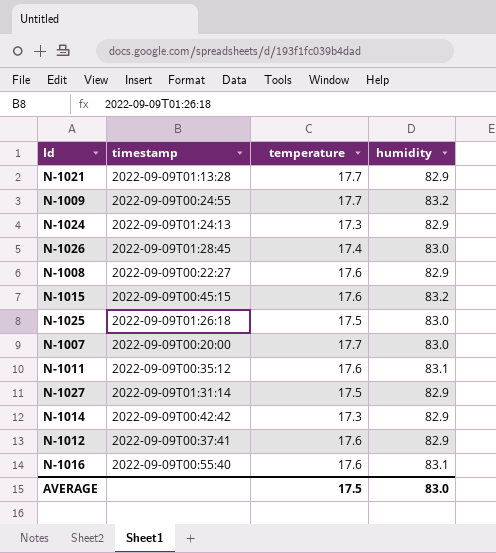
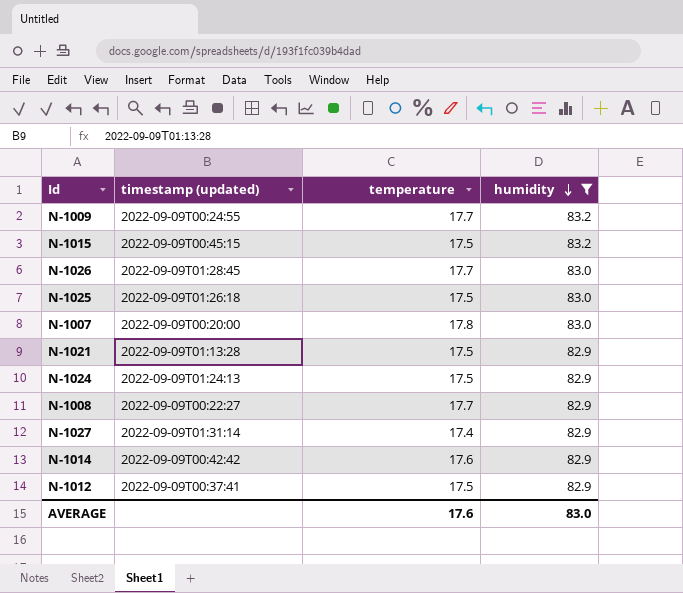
filter: none -> humidity != 83.1
row order: none -> humidity descending
column name: timestamp -> timestamp (updated)
N-1015 | temperature: 17.6 -> 17.5
N-1026 | temperature: 17.4 -> 17.7
N-1007 | temperature: 17.7 -> 17.8
N-1021 | temperature: 17.7 -> 17.5
N-1024 | temperature: 17.3 -> 17.5
N-1008 | temperature: 17.6 -> 17.7
N-1027 | temperature: 17.5 -> 17.4
N-1014 | temperature: 17.3 -> 17.6
N-1012 | temperature: 17.6 -> 17.5
AVERAGE | temperature: 17.5 -> 17.6

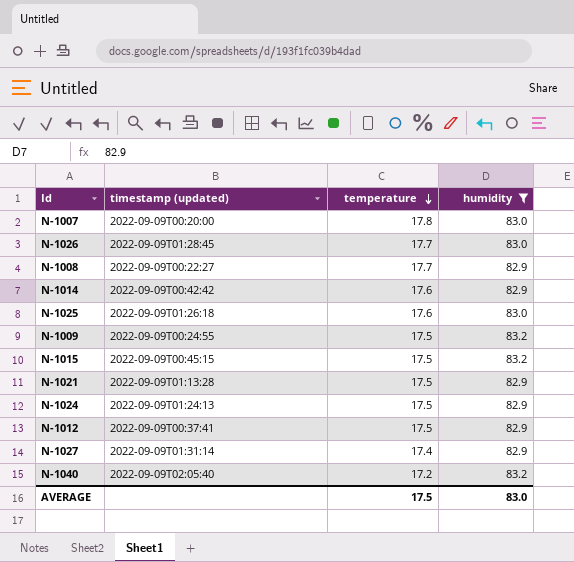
row order: humidity descending -> temperature descending
N-1025 | temperature: 17.5 -> 17.6
N-1009 | temperature: 17.7 -> 17.5
row N-1040: none -> 2022-09-09T02:05:40 | 17.2 | 83.2
AVERAGE | temperature: 17.6 -> 17.5

